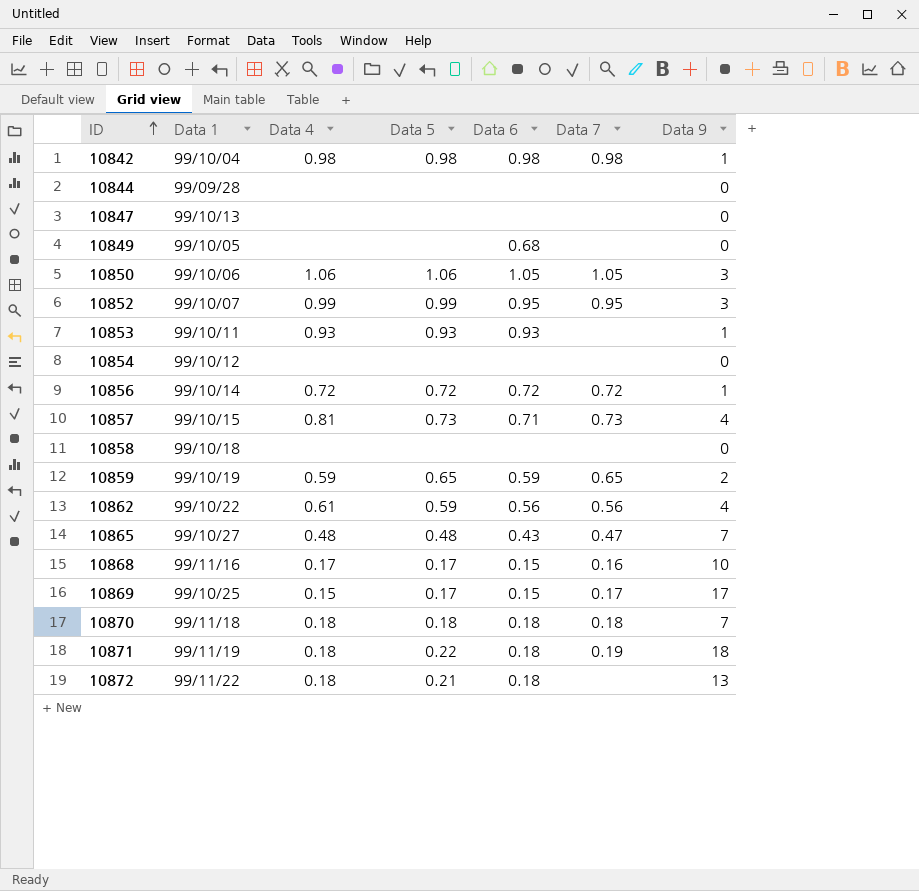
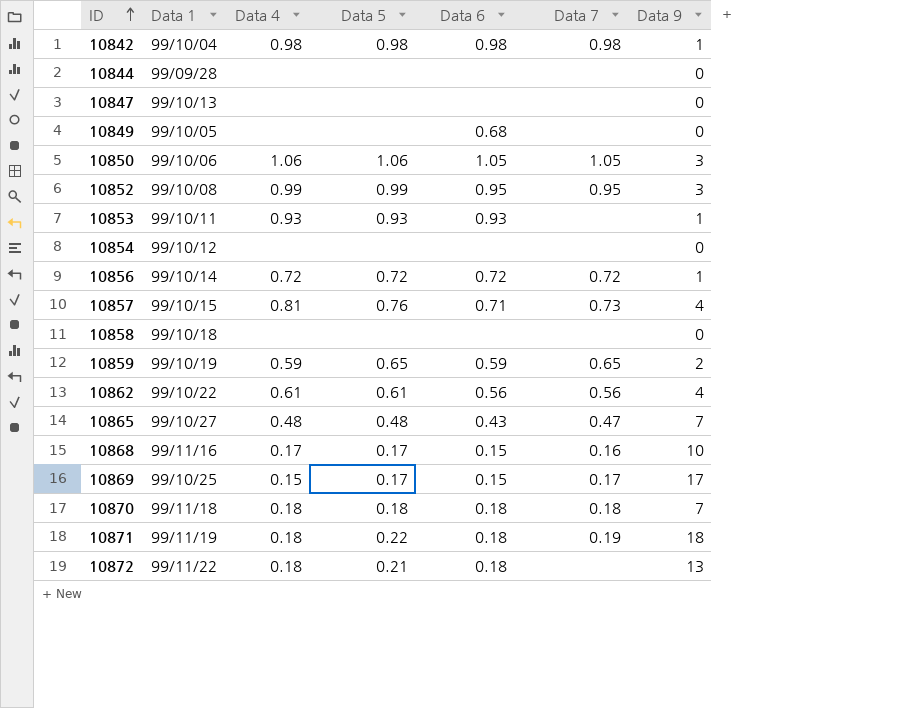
10852 | Data 1: 99/10/07 -> 99/10/08
10857 | Data 5: 0.73 -> 0.76
10862 | Data 5: 0.59 -> 0.61

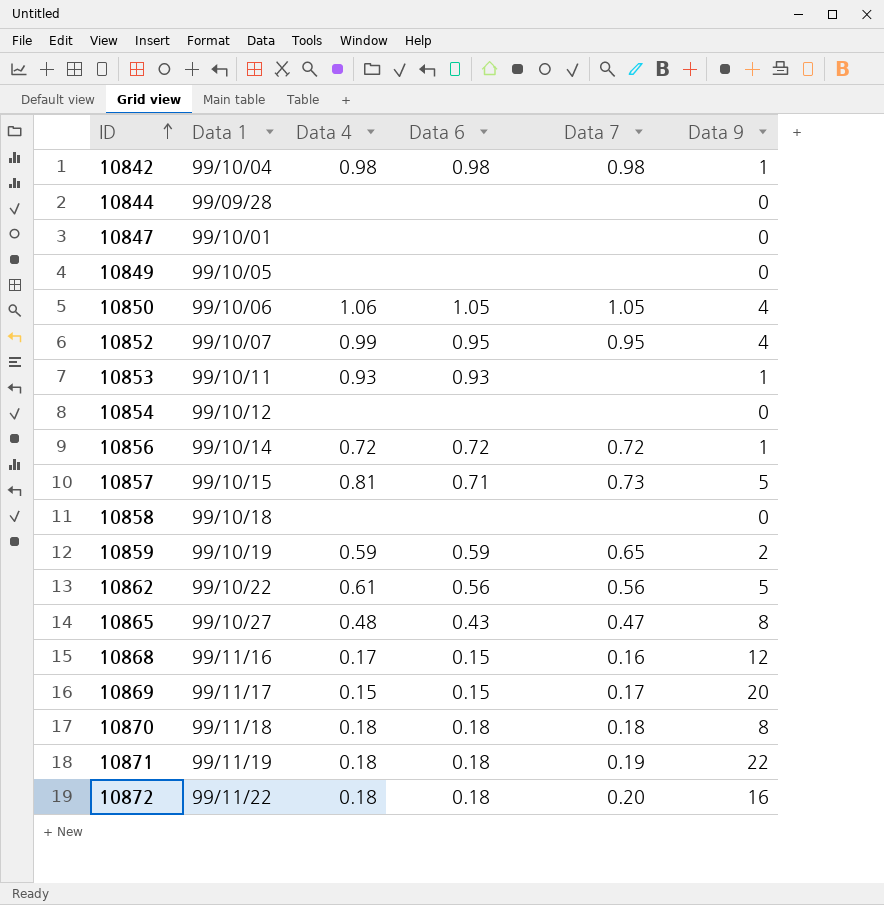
column Data 5 | position: 4 -> none
10847 | Data 1: 99/10/13 -> 99/10/01
10849 | Data 6: 0.68 -> none
10850 | Data 9: 3 -> 4
10852 | Data 1: 99/10/08 -> 99/10/07
10852 | Data 9: 3 -> 4
10857 | Data 9: 4 -> 5
10862 | Data 9: 4 -> 5
10865 | Data 9: 7 -> 8
10868 | Data 9: 10 -> 12
10869 | Data 1: 99/10/25 -> 99/11/17
10869 | Data 9: 17 -> 20
10870 | Data 9: 7 -> 8
10871 | Data 9: 18 -> 22
10872 | Data 7: none -> 0.20
10872 | Data 9: 13 -> 16

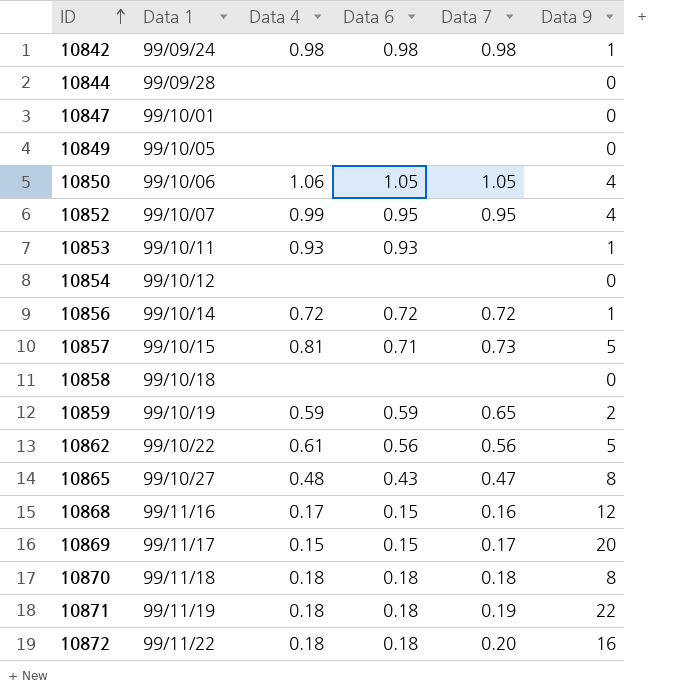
10842 | Data 1: 99/10/04 -> 99/09/24

